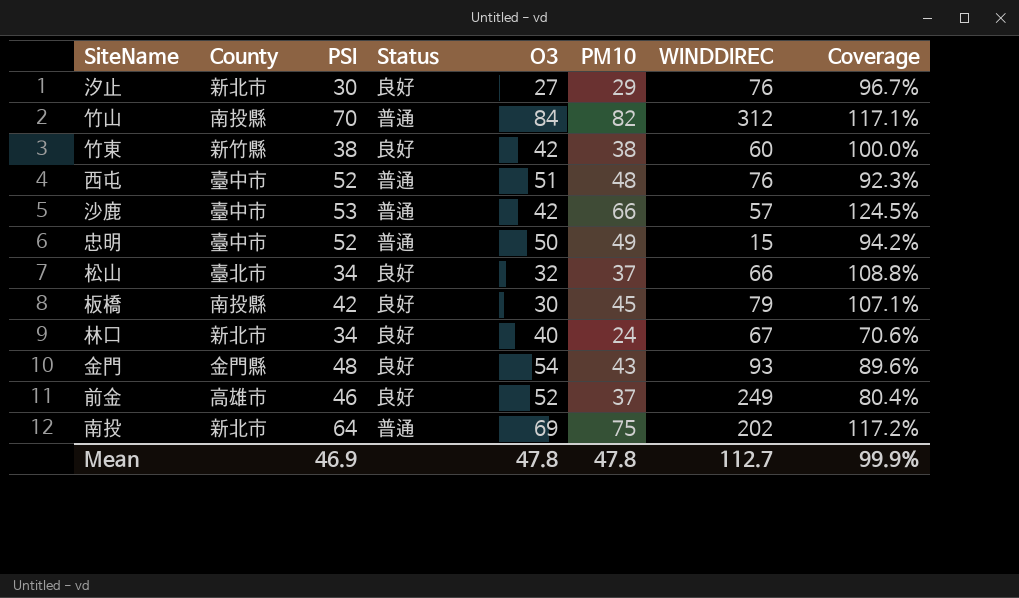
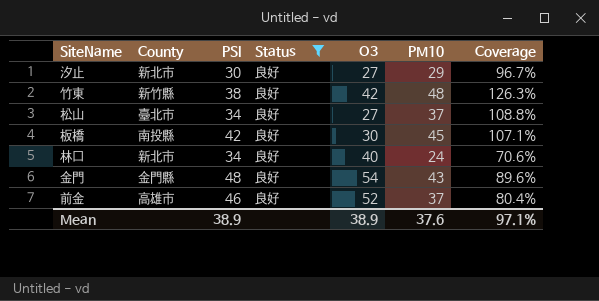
filter: none -> Status = 良好
column WINDDIREC | position: 7 -> none
竹東 | PM10: 38 -> 48
竹東 | Coverage: 100.0% -> 126.3%
松山 | O3: 32 -> 27
Mean | PSI: 46.9 -> 38.9
Mean | O3: 47.8 -> 38.9
Mean | PM10: 47.8 -> 37.6
Mean | Coverage: 99.9% -> 97.1%

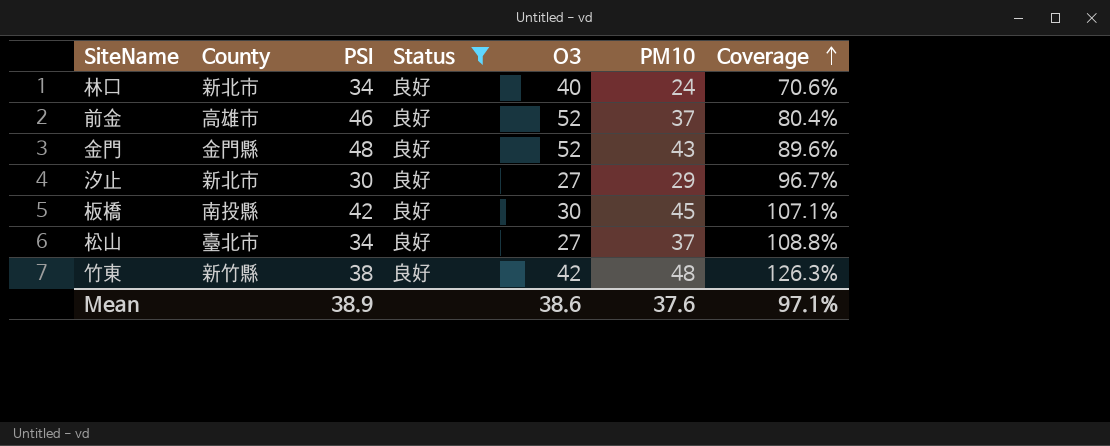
row order: none -> Coverage ascending
金門 | O3: 54 -> 52
Mean | O3: 38.9 -> 38.6

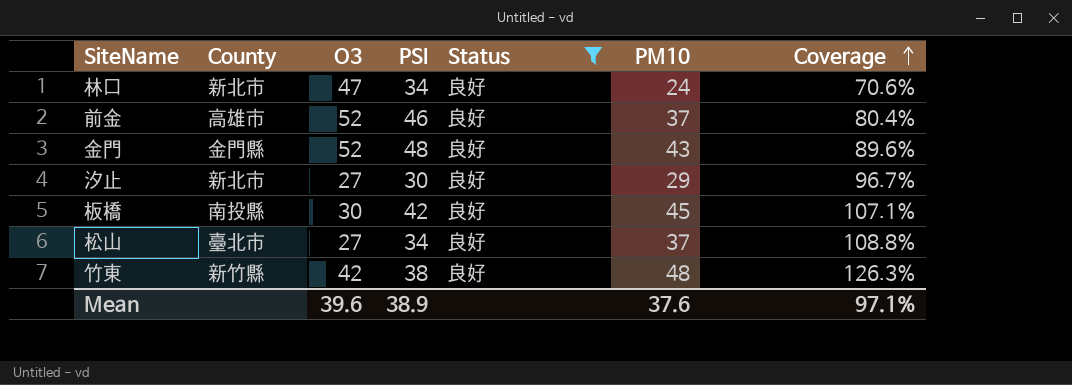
column O3 | position: 5 -> 3
林口 | O3: 40 -> 47
Mean | O3: 38.6 -> 39.6

